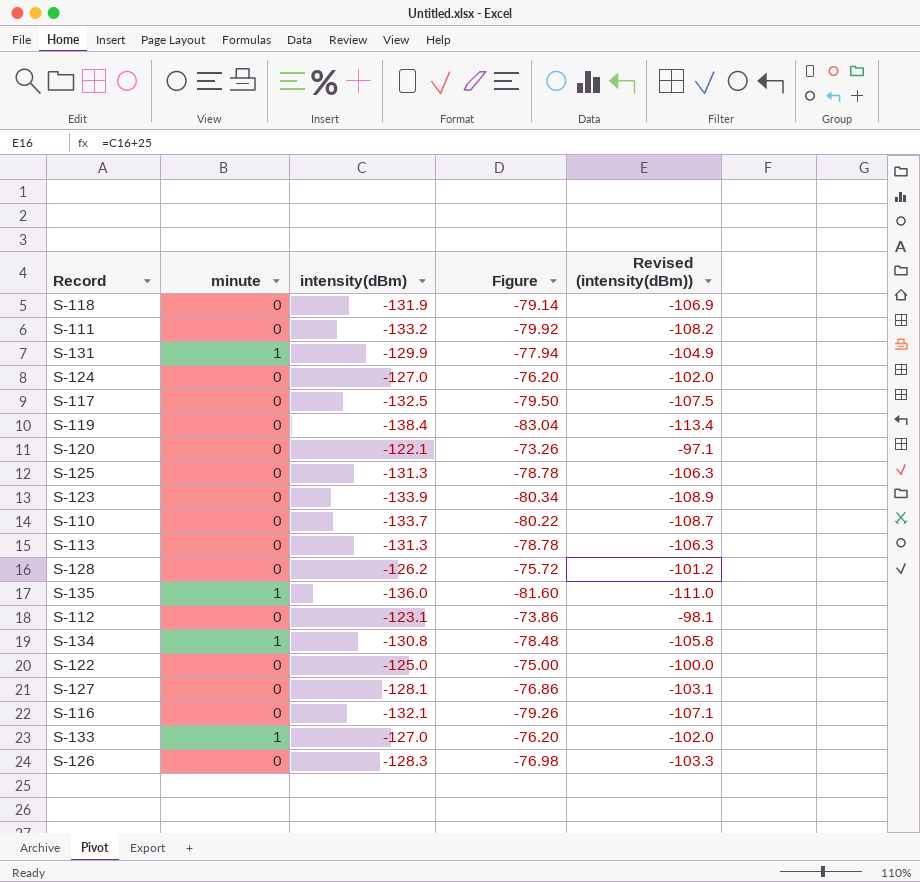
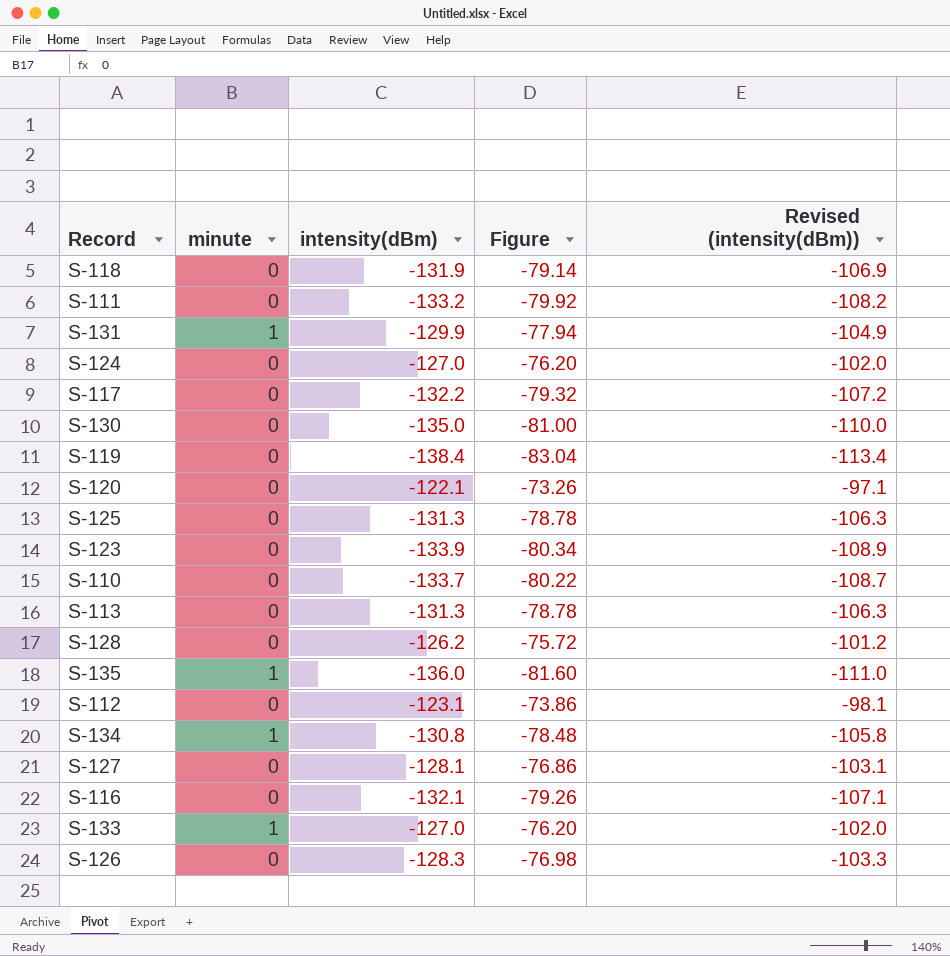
row S-122: 0 | -125.0 | -75.00 | -100.0 -> none
S-117 | intensity(dBm): -132.5 -> -132.2
S-117 | Figure: -79.50 -> -79.32
S-117 | Revised (intensity(dBm)): -107.5 -> -107.2
row S-130: none -> 0 | -135.0 | -81.00 | -110.0

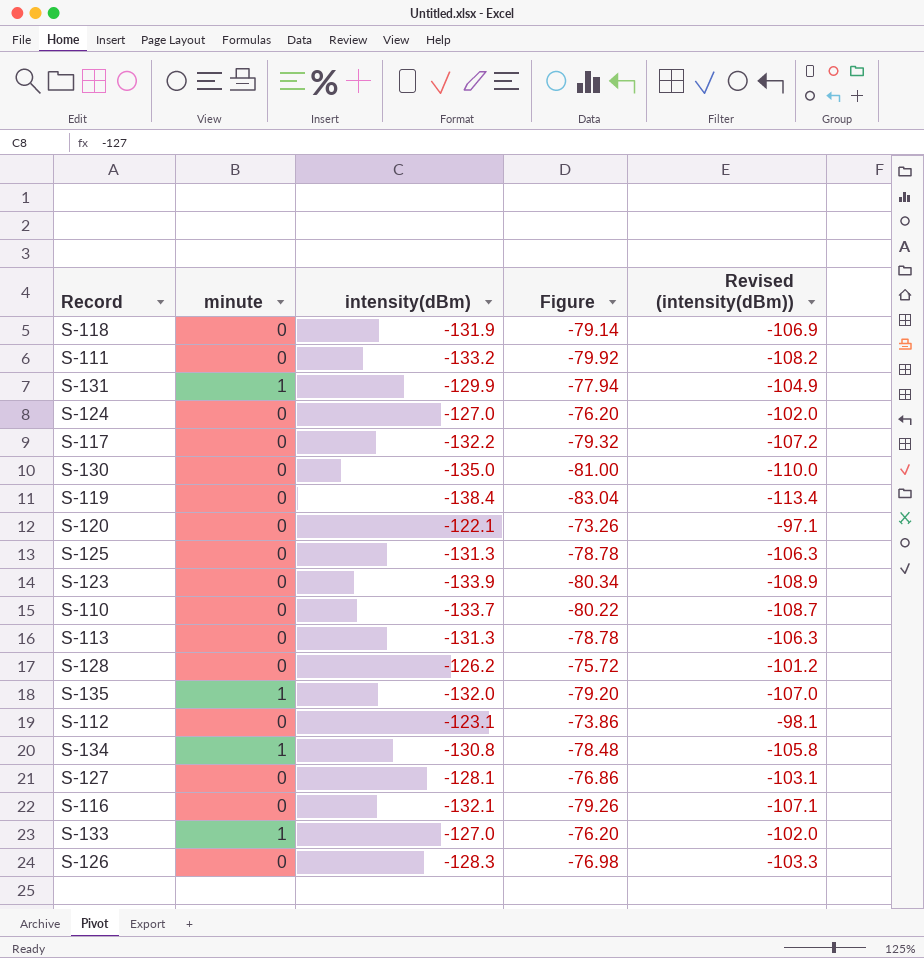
S-135 | intensity(dBm): -136.0 -> -132.0
S-135 | Figure: -81.60 -> -79.20
S-135 | Revised (intensity(dBm)): -111.0 -> -107.0

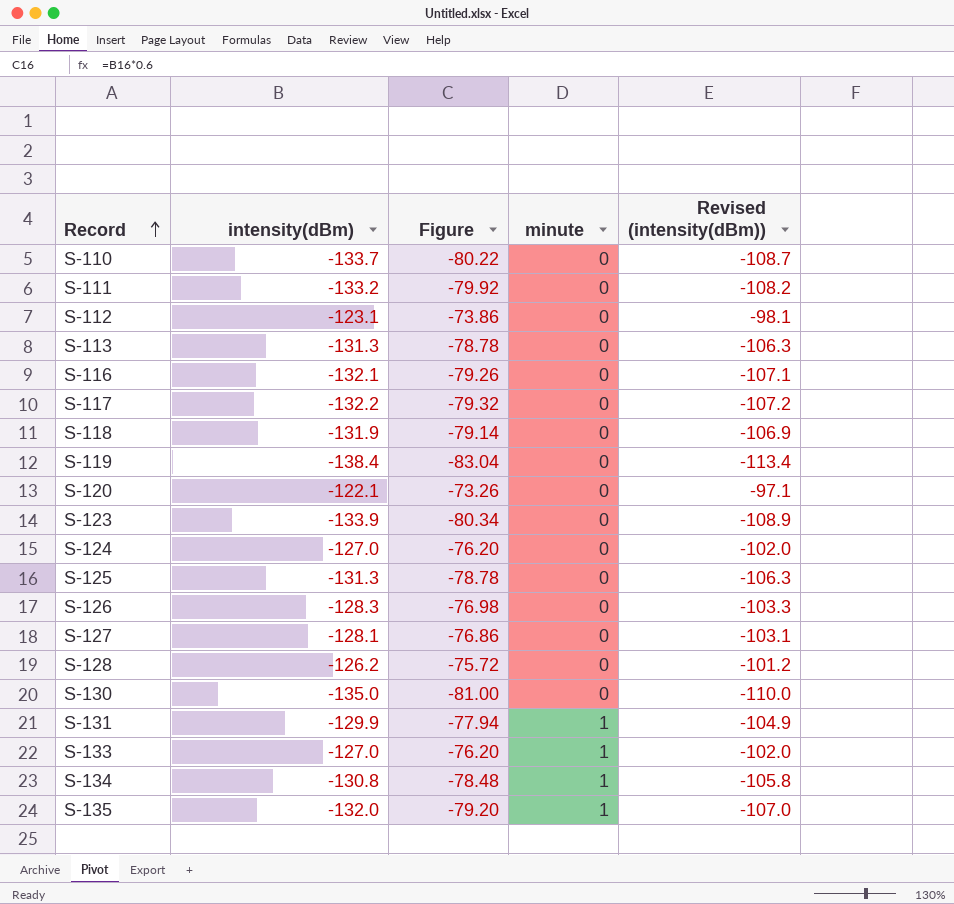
row order: none -> Record ascending
column minute | position: 2 -> 4

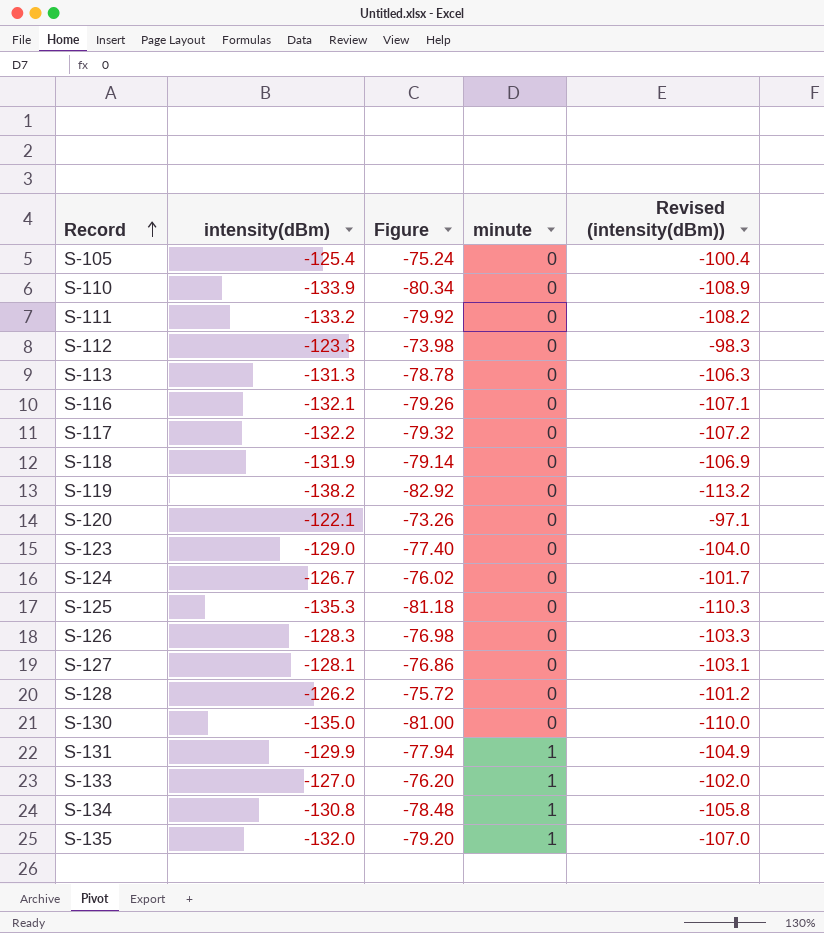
row S-105: none -> -125.4 | -75.24 | 0 | -100.4
S-110 | intensity(dBm): -133.7 -> -133.9
S-110 | Figure: -80.22 -> -80.34
S-110 | Revised (intensity(dBm)): -108.7 -> -108.9
S-112 | intensity(dBm): -123.1 -> -123.3
S-112 | Figure: -73.86 -> -73.98
S-112 | Revised (intensity(dBm)): -98.1 -> -98.3
S-119 | intensity(dBm): -138.4 -> -138.2
S-119 | Figure: -83.04 -> -82.92
S-119 | Revised (intensity(dBm)): -113.4 -> -113.2
S-123 | intensity(dBm): -133.9 -> -129.0
S-123 | Figure: -80.34 -> -77.40
S-123 | Revised (intensity(dBm)): -108.9 -> -104.0
S-124 | intensity(dBm): -127.0 -> -126.7
S-124 | Figure: -76.20 -> -76.02
S-124 | Revised (intensity(dBm)): -102.0 -> -101.7
S-125 | intensity(dBm): -131.3 -> -135.3
S-125 | Figure: -78.78 -> -81.18
S-125 | Revised (intensity(dBm)): -106.3 -> -110.3

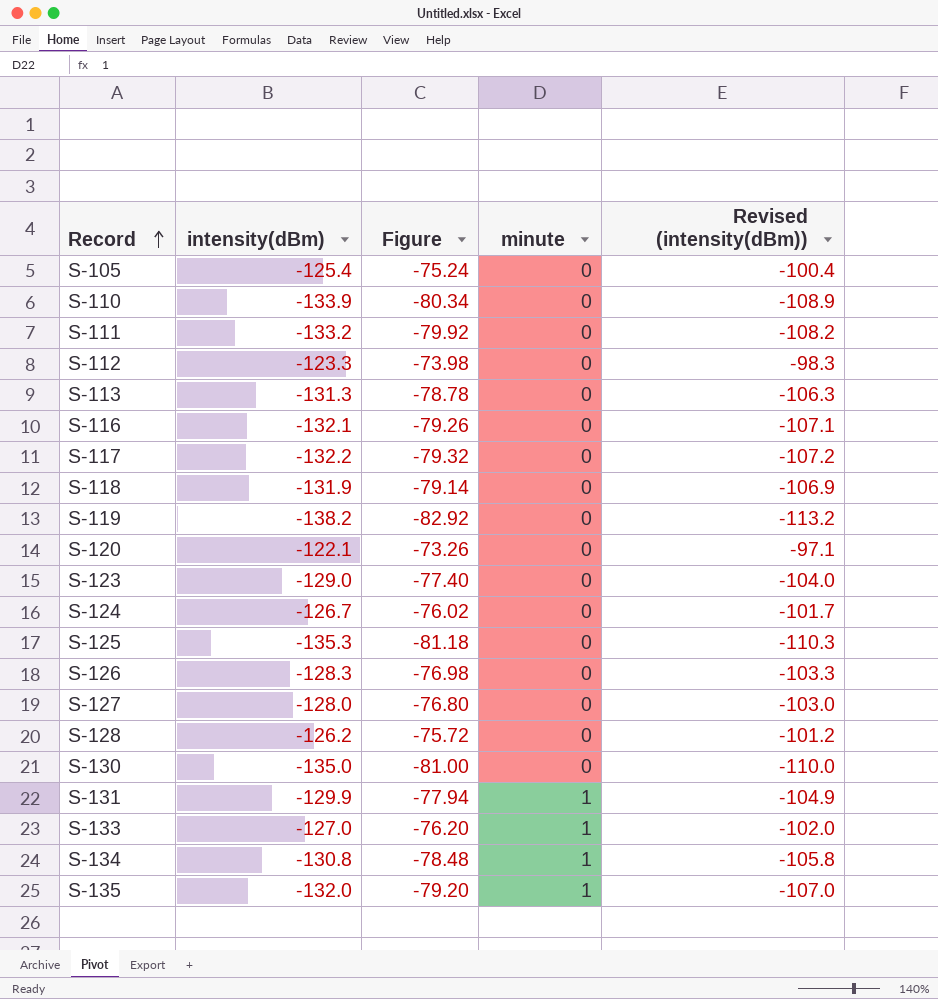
S-127 | intensity(dBm): -128.1 -> -128.0
S-127 | Figure: -76.86 -> -76.80
S-127 | Revised (intensity(dBm)): -103.1 -> -103.0

